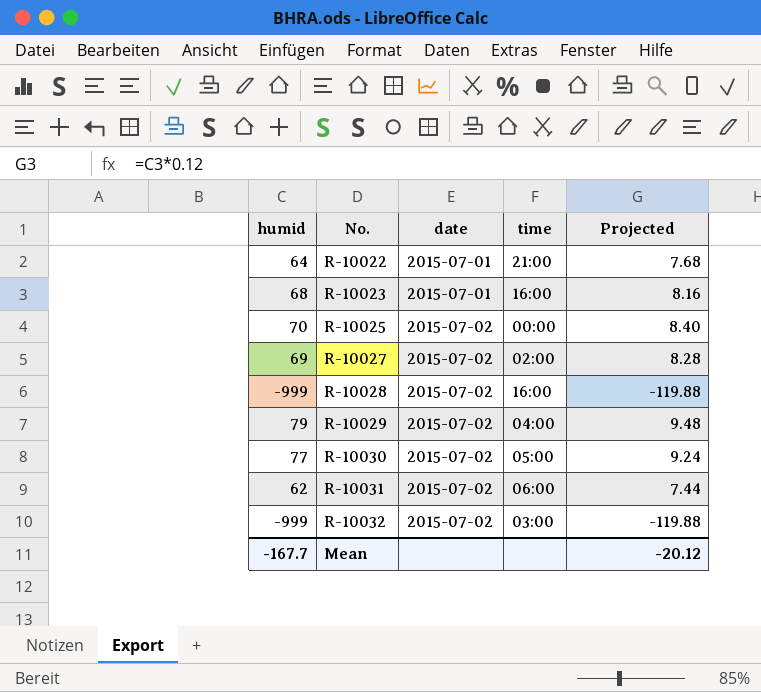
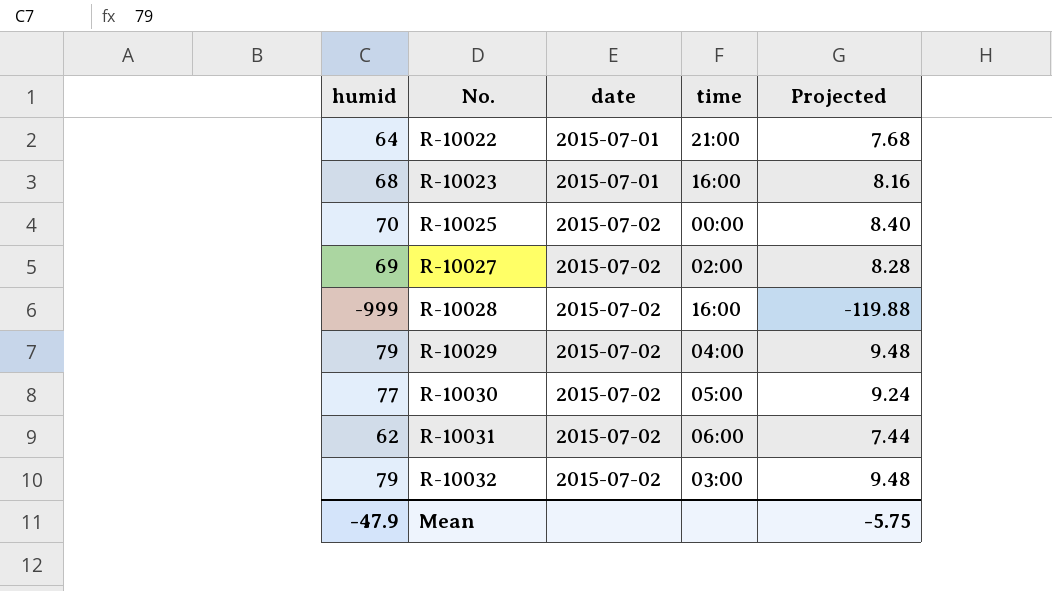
R-10032 | humid: -999 -> 79
R-10032 | Projected: -119.88 -> 9.48
Mean | humid: -167.7 -> -47.9
Mean | Projected: -20.12 -> -5.75

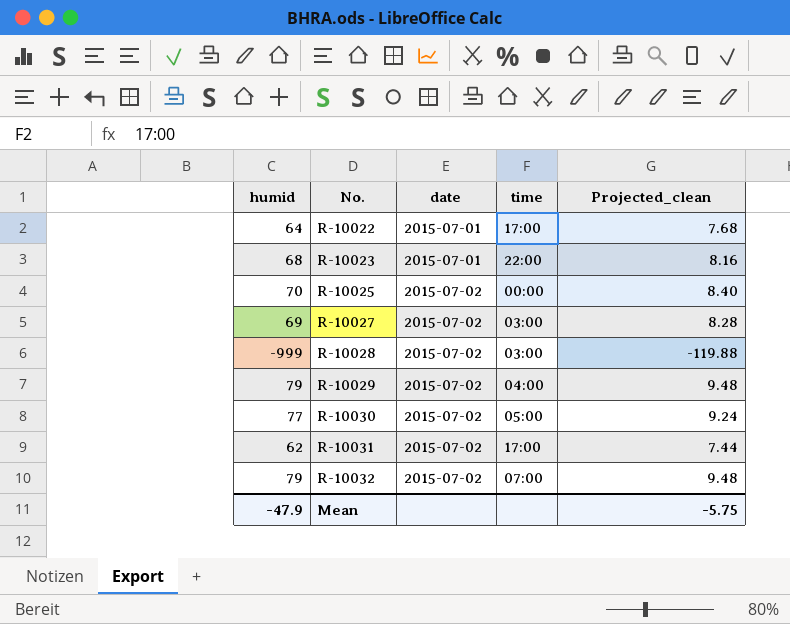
column name: Projected -> Projected_clean
R-10022 | time: 21:00 -> 17:00
R-10023 | time: 16:00 -> 22:00
R-10027 | time: 02:00 -> 03:00
R-10028 | time: 16:00 -> 03:00
R-10031 | time: 06:00 -> 17:00
R-10032 | time: 03:00 -> 07:00

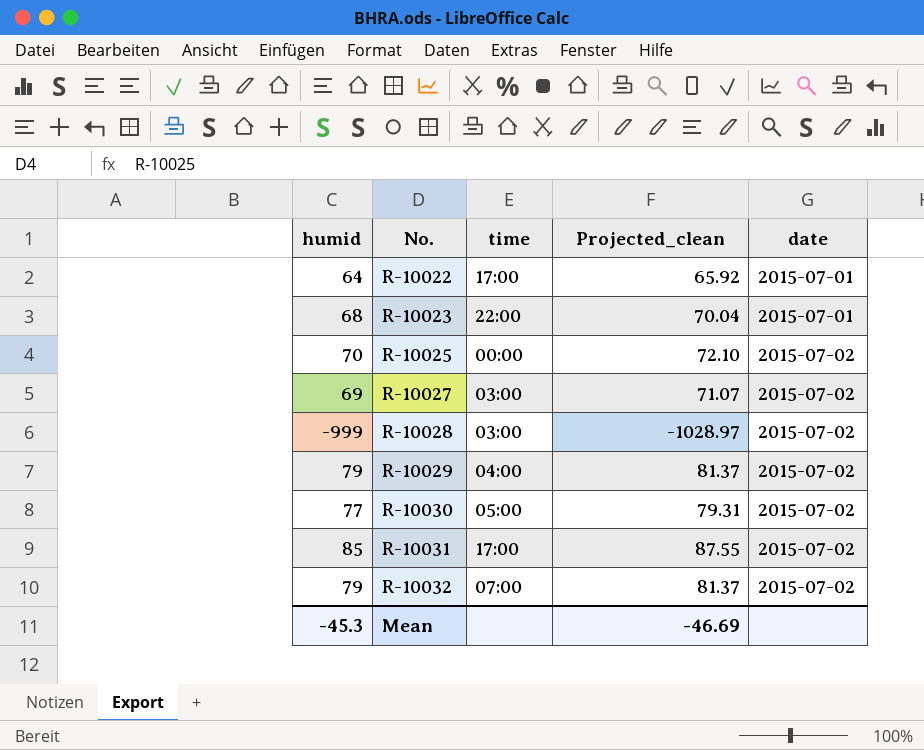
column Projected_clean | formula: [humid] * 0.12 -> [humid] * 1.03
column date | position: 3 -> 5
R-10031 | humid: 62 -> 85
Mean | humid: -47.9 -> -45.3
Mean | Projected_clean: -5.75 -> -46.69

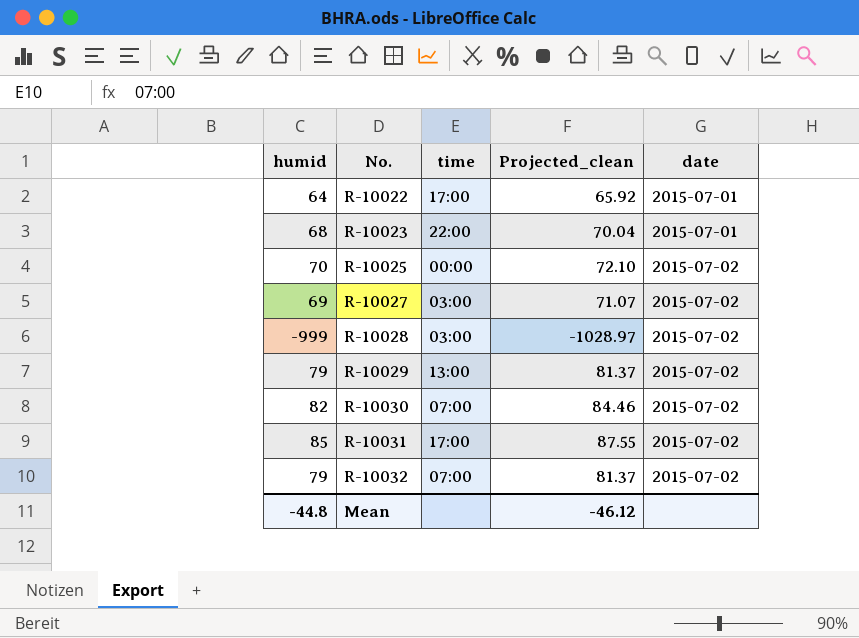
R-10029 | time: 04:00 -> 13:00
R-10030 | humid: 77 -> 82
R-10030 | time: 05:00 -> 07:00
R-10030 | Projected_clean: 79.31 -> 84.46
Mean | humid: -45.3 -> -44.8
Mean | Projected_clean: -46.69 -> -46.12

